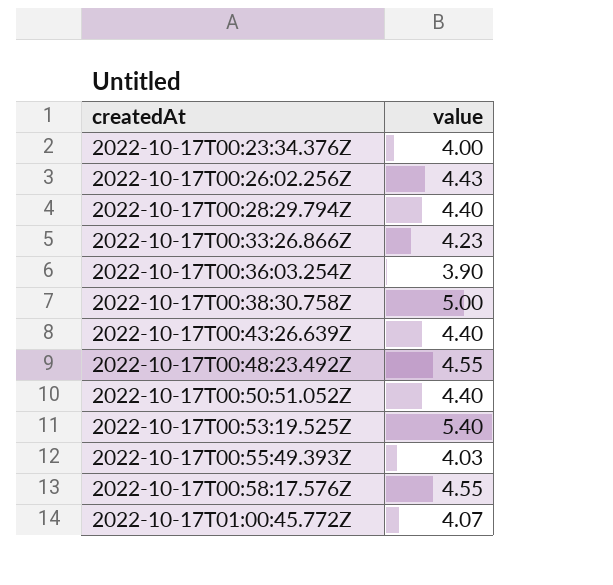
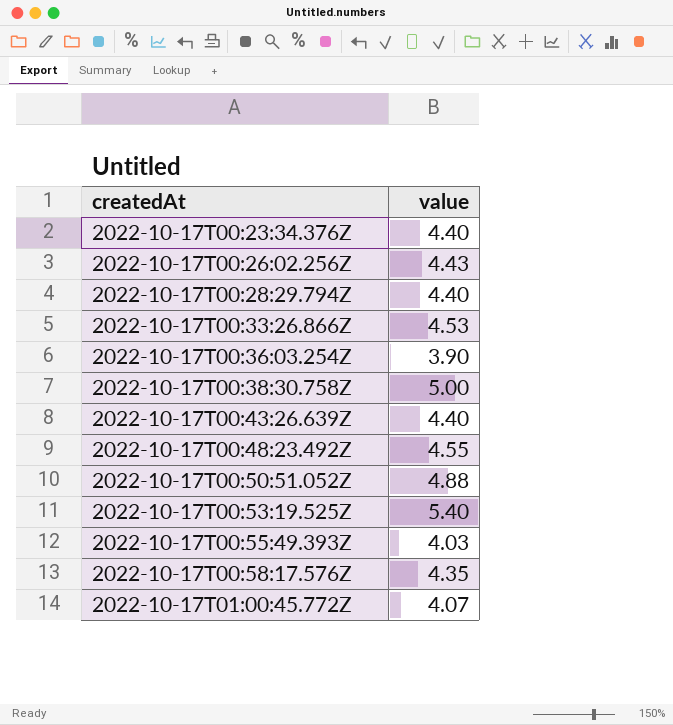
2022-10-17T00:23:34.376Z | value: 4.00 -> 4.40
2022-10-17T00:33:26.866Z | value: 4.23 -> 4.53
2022-10-17T00:50:51.052Z | value: 4.40 -> 4.88
2022-10-17T00:58:17.576Z | value: 4.55 -> 4.35

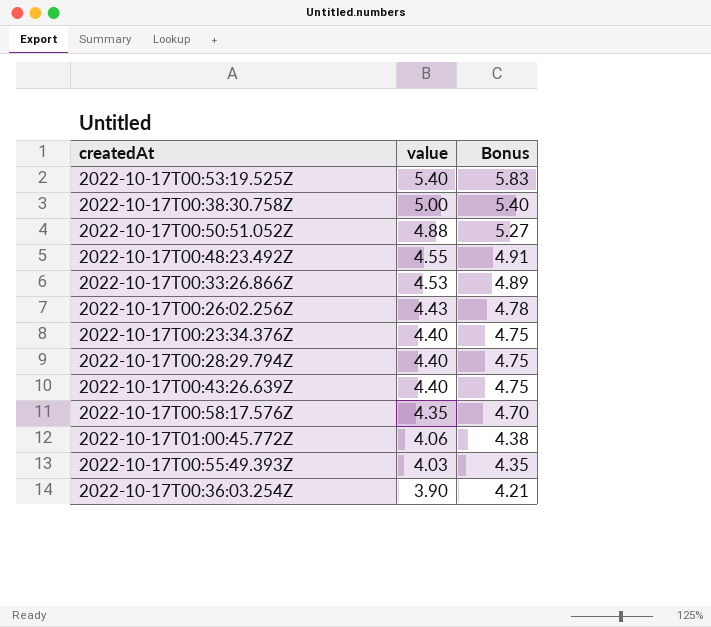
row order: createdAt ascending -> value descending
column Bonus | formula: none -> [value] * 1.08
2022-10-17T01:00:45.772Z | value: 4.07 -> 4.06

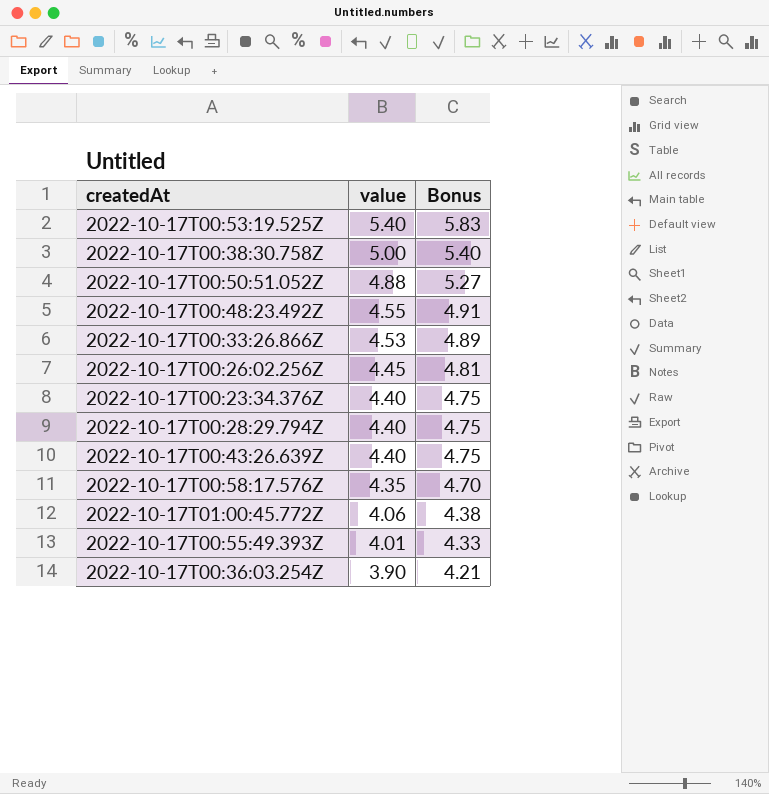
2022-10-17T00:26:02.256Z | value: 4.43 -> 4.45
2022-10-17T00:26:02.256Z | Bonus: 4.78 -> 4.81
2022-10-17T00:55:49.393Z | value: 4.03 -> 4.01
2022-10-17T00:55:49.393Z | Bonus: 4.35 -> 4.33

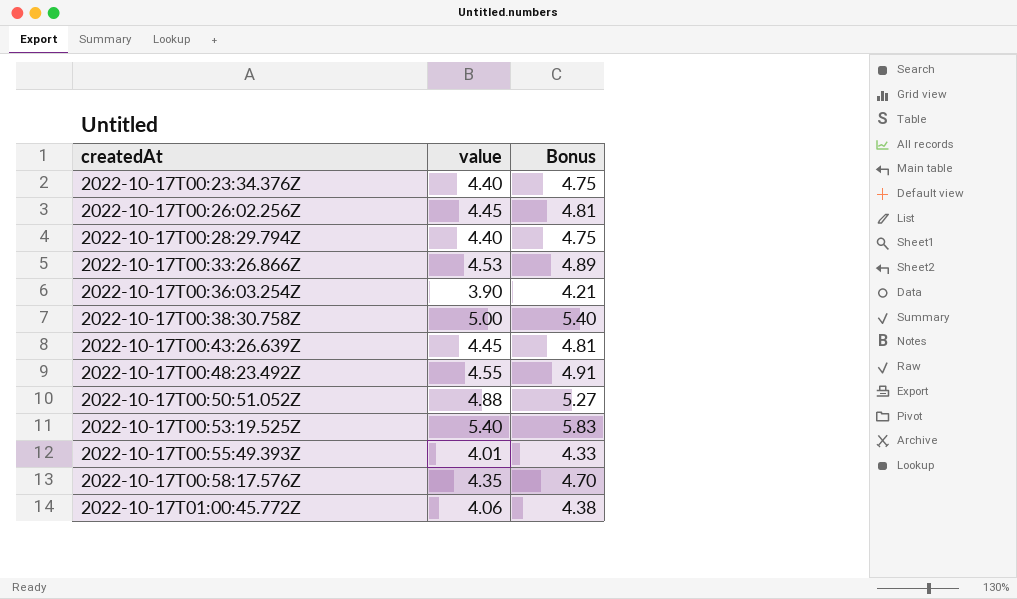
row order: value descending -> createdAt ascending
2022-10-17T00:43:26.639Z | value: 4.40 -> 4.45
2022-10-17T00:43:26.639Z | Bonus: 4.75 -> 4.81

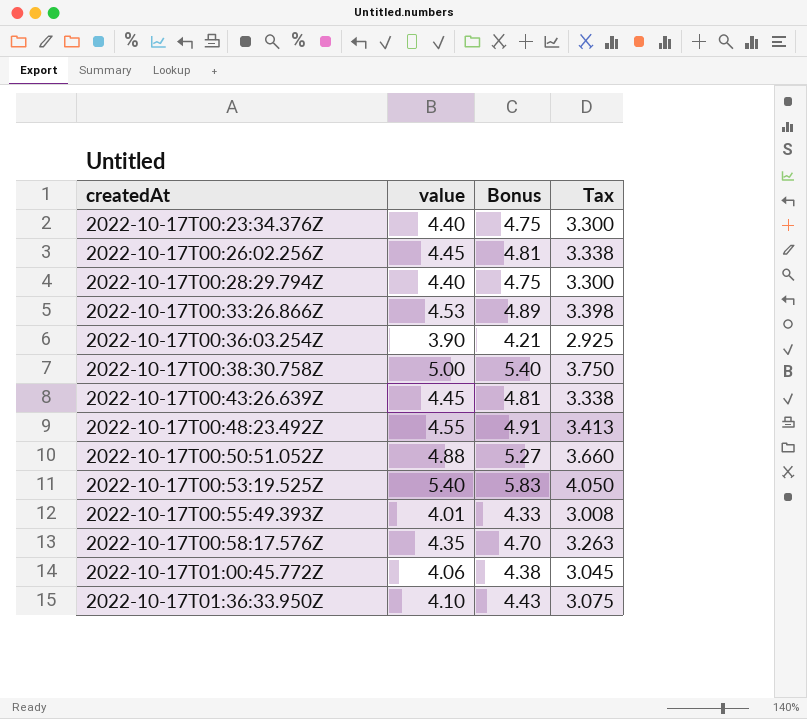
column Tax | formula: none -> [value] * 0.75
row 2022-10-17T01:36:33.950Z: none -> 4.10 | 4.43 | 3.075

